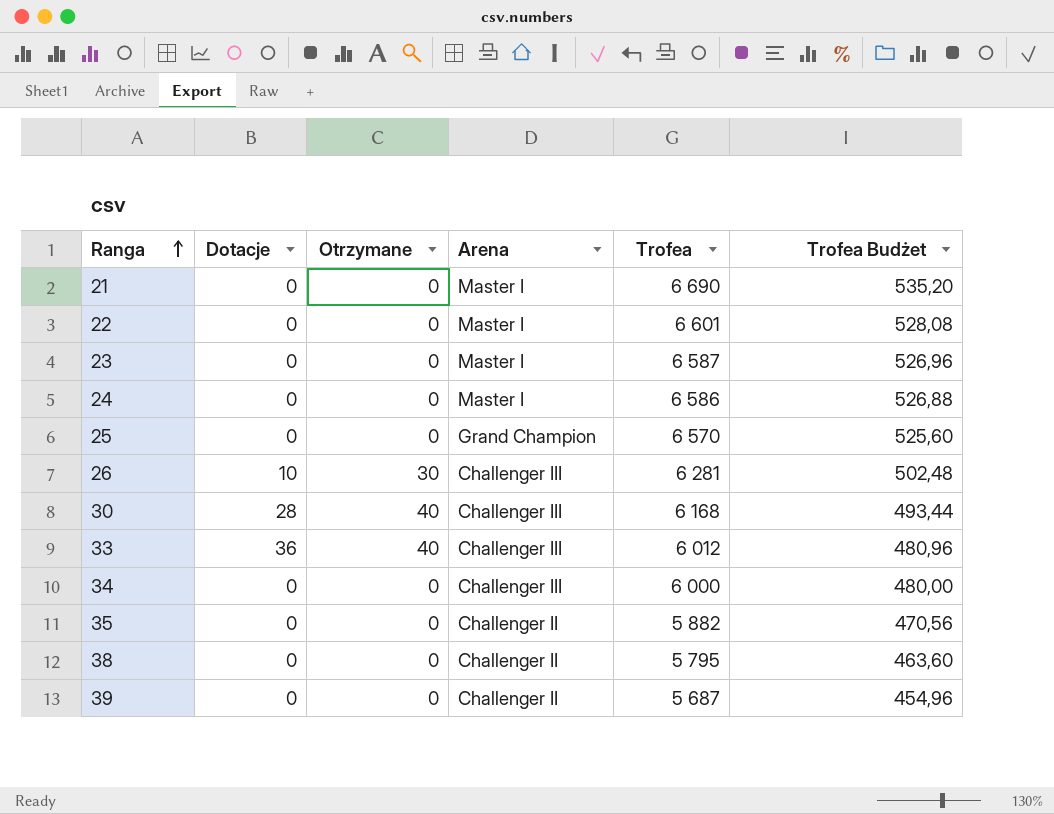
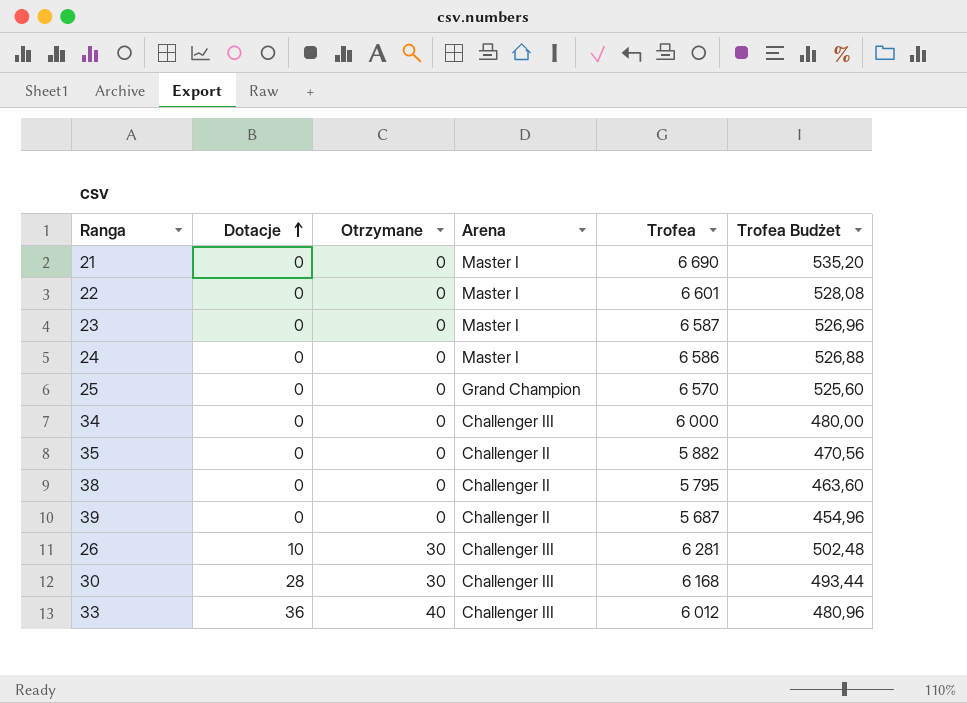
row order: Ranga ascending -> Dotacje ascending
30 | Otrzymane: 40 -> 30

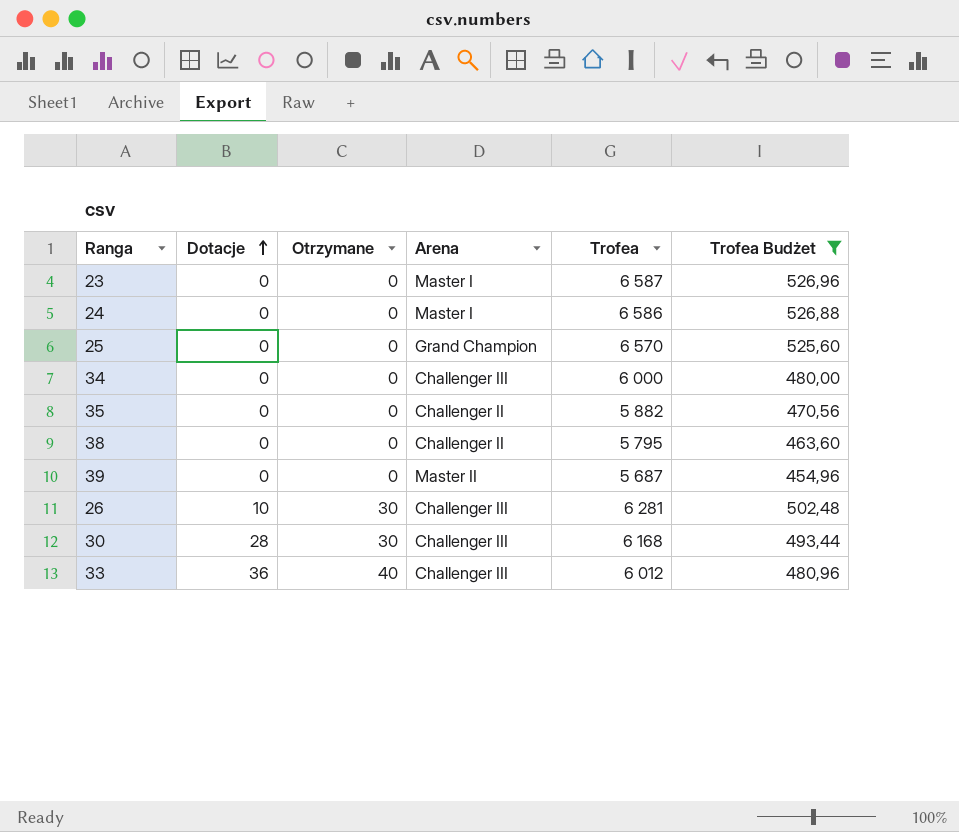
filter: none -> Trofea Budżet <= 526,96
39 | Arena: Challenger II -> Master II

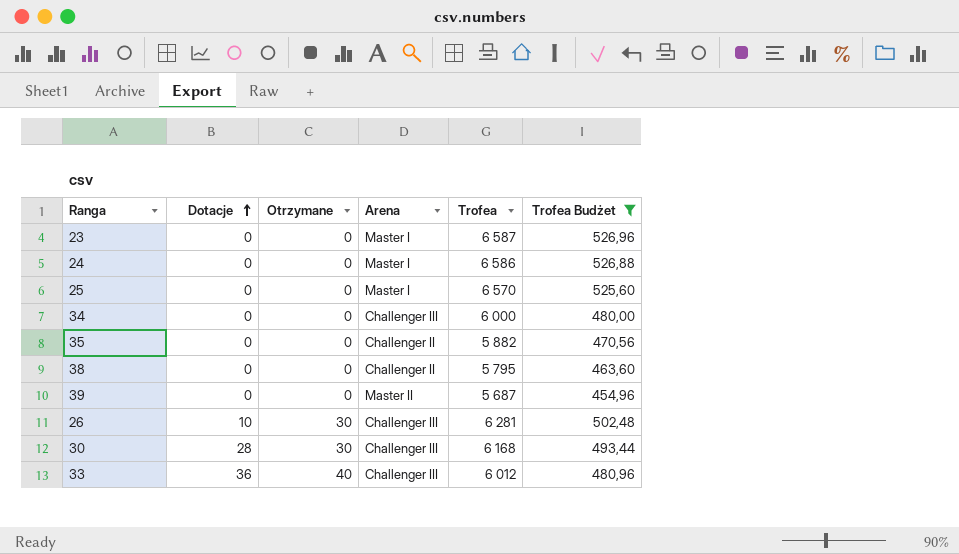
25 | Arena: Grand Champion -> Master I

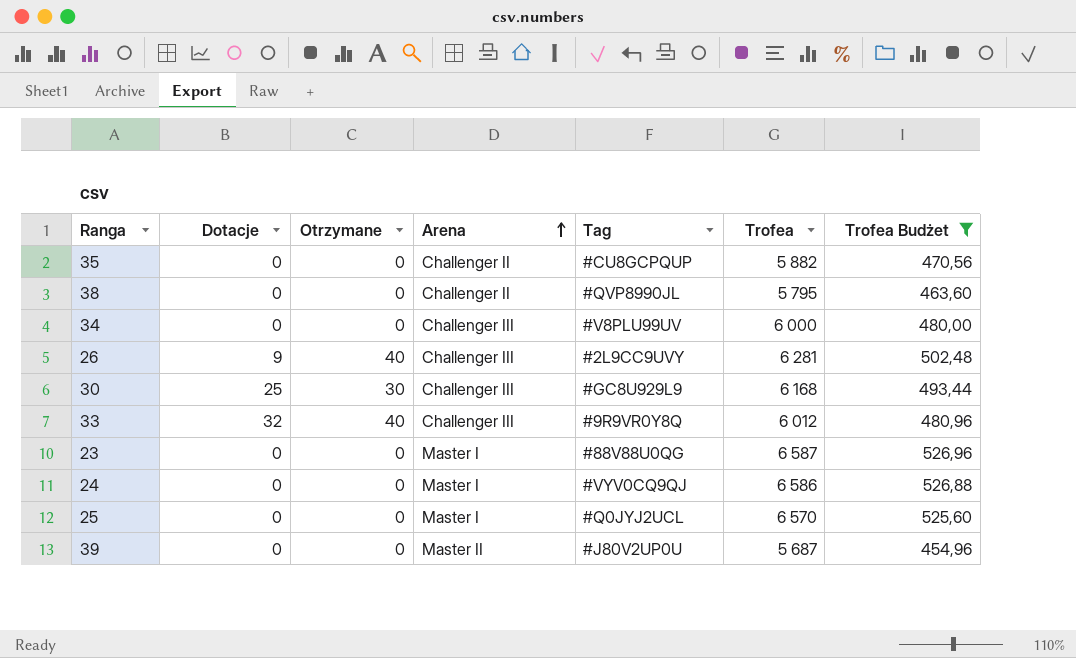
row order: Dotacje ascending -> Arena ascending
column Tag | position: none -> 5
26 | Dotacje: 10 -> 9
26 | Otrzymane: 30 -> 40
30 | Dotacje: 28 -> 25
33 | Dotacje: 36 -> 32

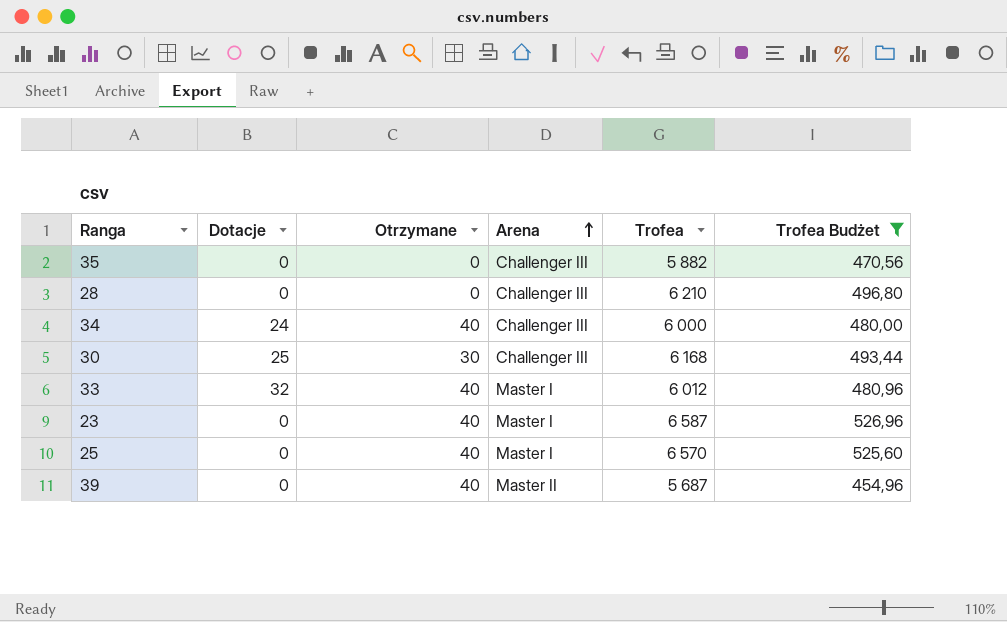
column Tag | position: 5 -> none
row 38: 0 | 0 | Challenger II | #QVP8990JL | 5 795 | 463,60 -> none
row 26: 9 | 40 | Challenger III | #2L9CC9UVY | 6 281 | 502,48 -> none
row 24: 0 | 0 | Master I | #VYV0CQ9QJ | 6 586 | 526,88 -> none
35 | Arena: Challenger II -> Challenger III
row 28: none -> 0 | 0 | Challenger III | 6 210 | 496,80
34 | Dotacje: 0 -> 24
34 | Otrzymane: 0 -> 40
33 | Arena: Challenger III -> Master I
23 | Otrzymane: 0 -> 40
25 | Otrzymane: 0 -> 40
39 | Otrzymane: 0 -> 40

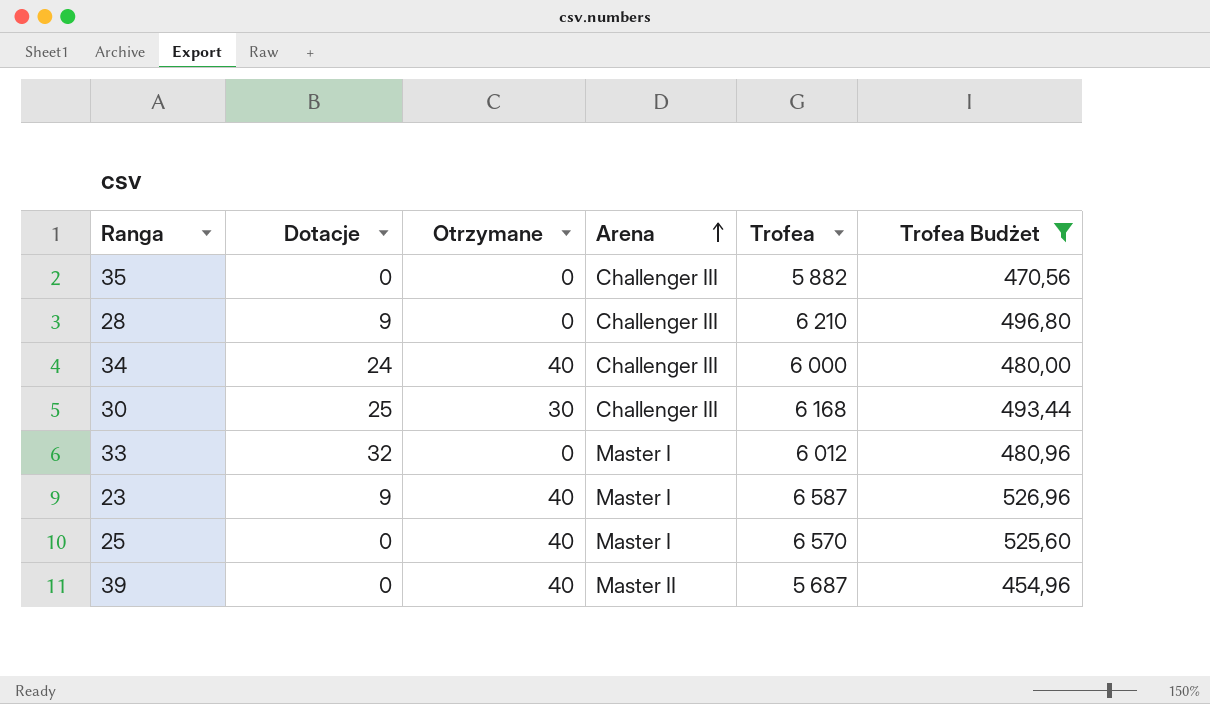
28 | Dotacje: 0 -> 9
33 | Otrzymane: 40 -> 0
23 | Dotacje: 0 -> 9

